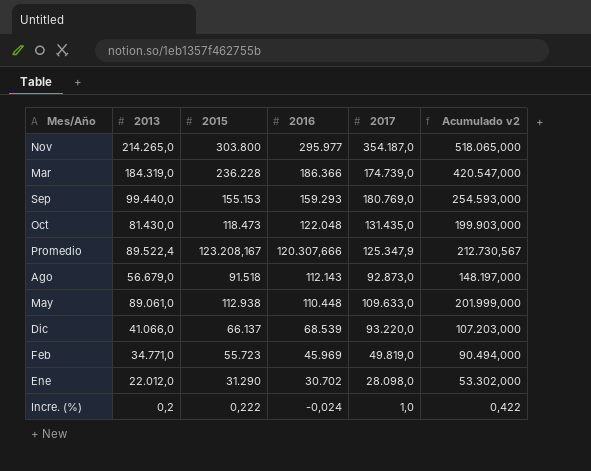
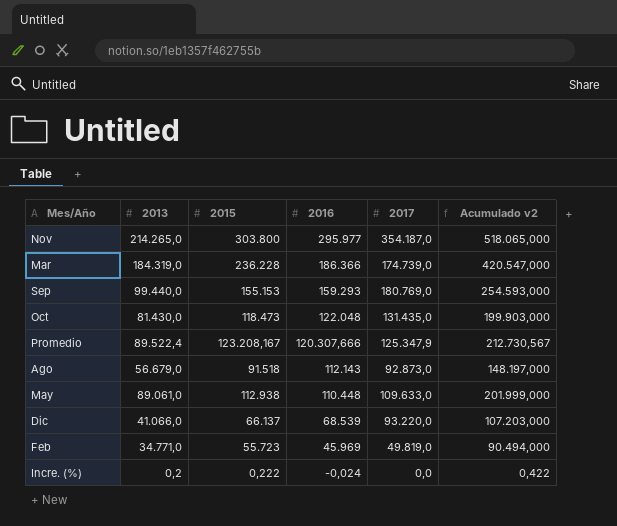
row Ene: 22.012,0 | 31.290 | 30.702 | 28.098,0 | 53.302,000 -> none
Incre. (%) | 2017: 1,0 -> 0,0

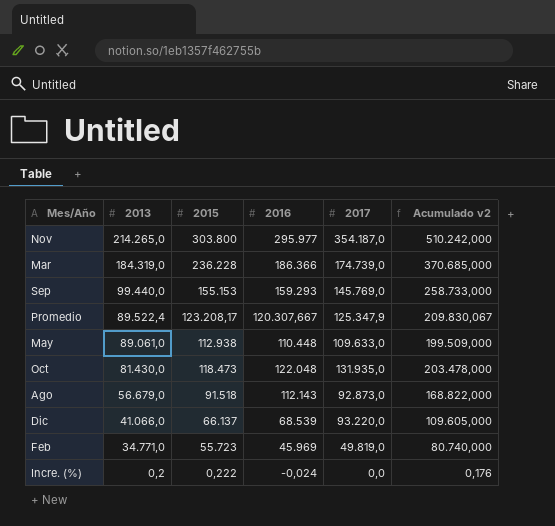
row order: 2016 descending -> 2013 descending
column Acumulado v2 | formula: [2013] + [2015] -> [2013] + [2016]
Sep | 2017: 180.769,0 -> 145.769,0
Promedio | 2015: 123.208,167 -> 123.208,17
Promedio | 2016: 120.307,666 -> 120.307,667
Oct | 2017: 131.435,0 -> 131.935,0

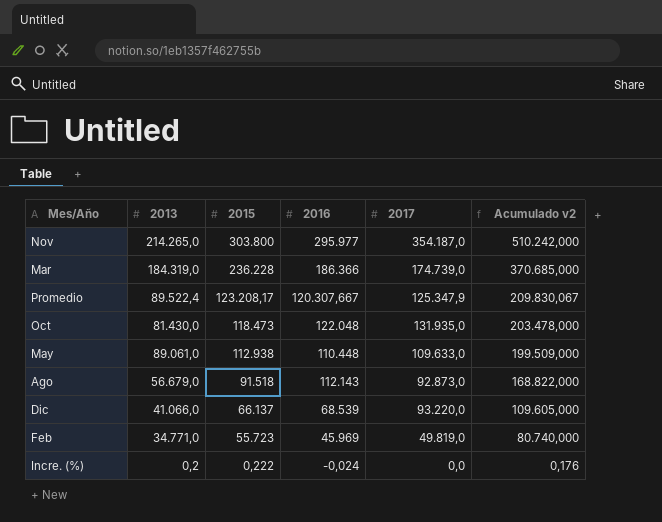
row order: 2013 descending -> 2015 descending
row Sep: 99.440,0 | 155.153 | 159.293 | 145.769,0 | 258.733,000 -> none

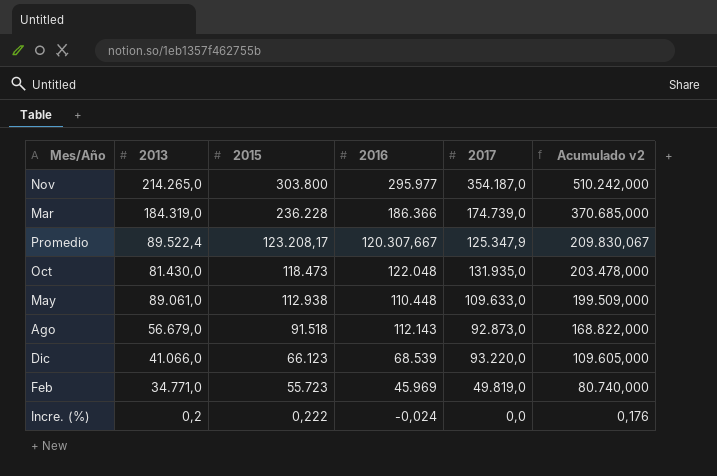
Dic | 2015: 66.137 -> 66.123

